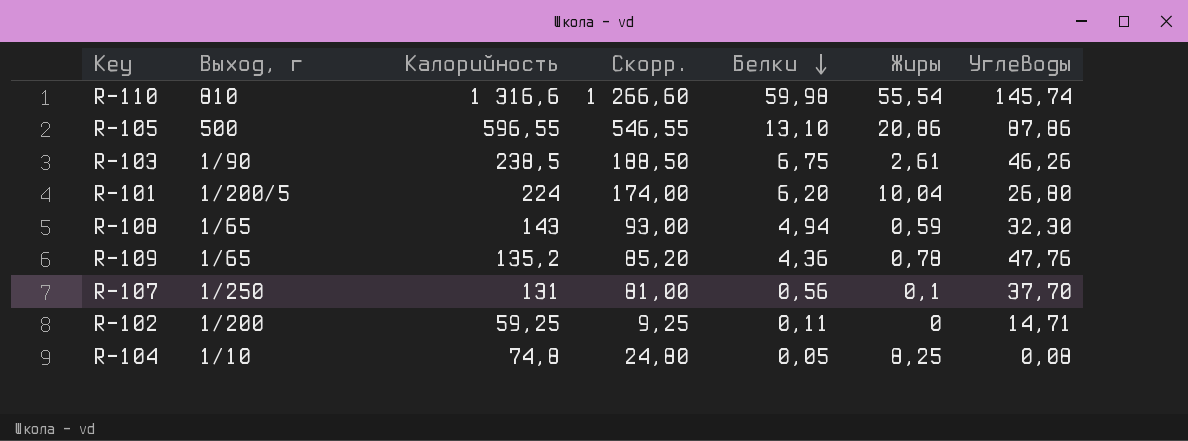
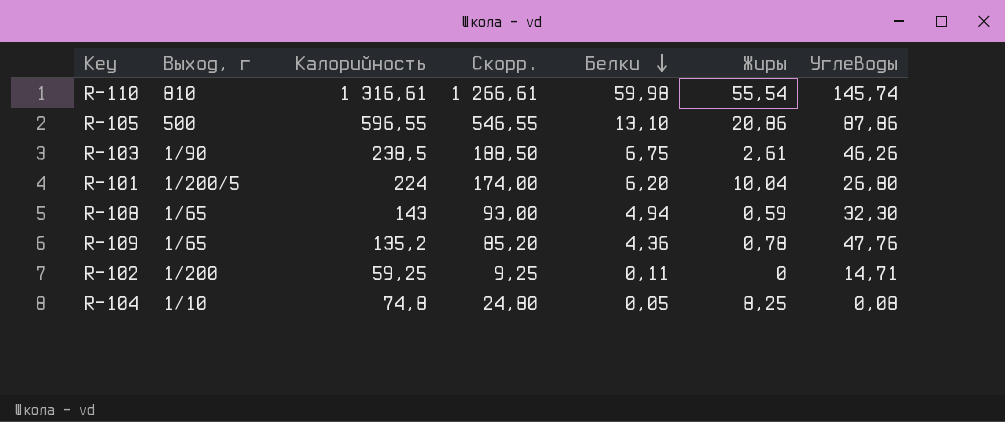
row R-107: 1/250 | 131 | 81,00 | 0,56 | 0,1 | 37,70 -> none
R-110 | Калорийность: 1 316,6 -> 1 316,61
R-110 | Скорр.: 1 266,60 -> 1 266,61

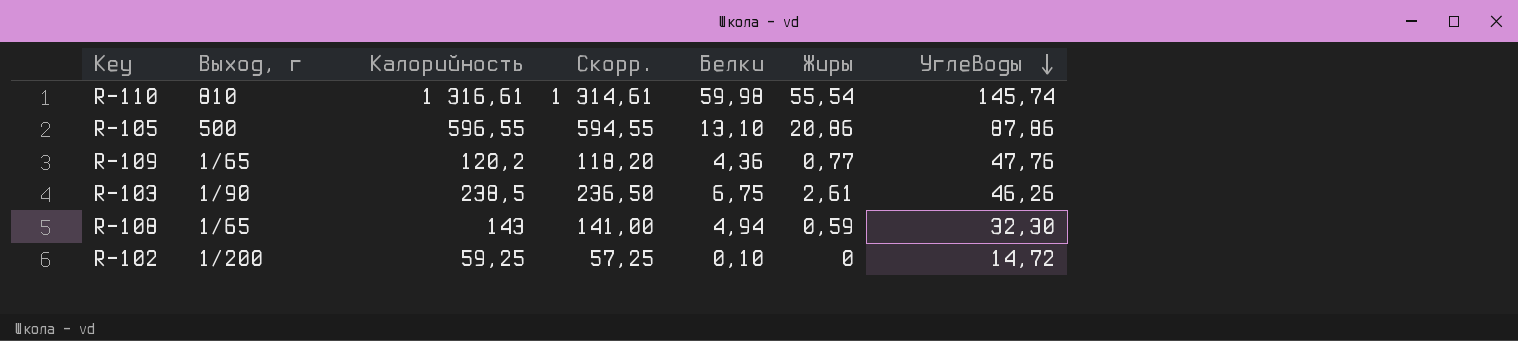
row order: Белки descending -> Углеводы descending
column Скорр. | formula: [Калорийность] - 50 -> [Калорийность] - 2
row R-101: 1/200/5 | 224 | 174,00 | 6,20 | 10,04 | 26,80 -> none
row R-104: 1/10 | 74,8 | 24,80 | 0,05 | 8,25 | 0,08 -> none
R-109 | Калорийность: 135,2 -> 120,2
R-109 | Жиры: 0,78 -> 0,77
R-102 | Белки: 0,11 -> 0,10
R-102 | Углеводы: 14,71 -> 14,72

